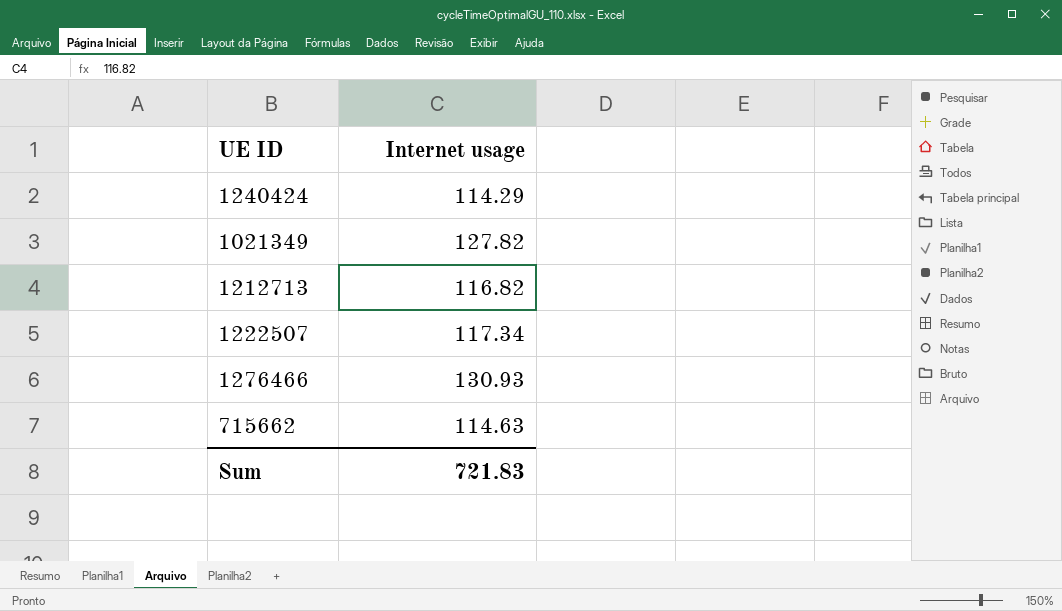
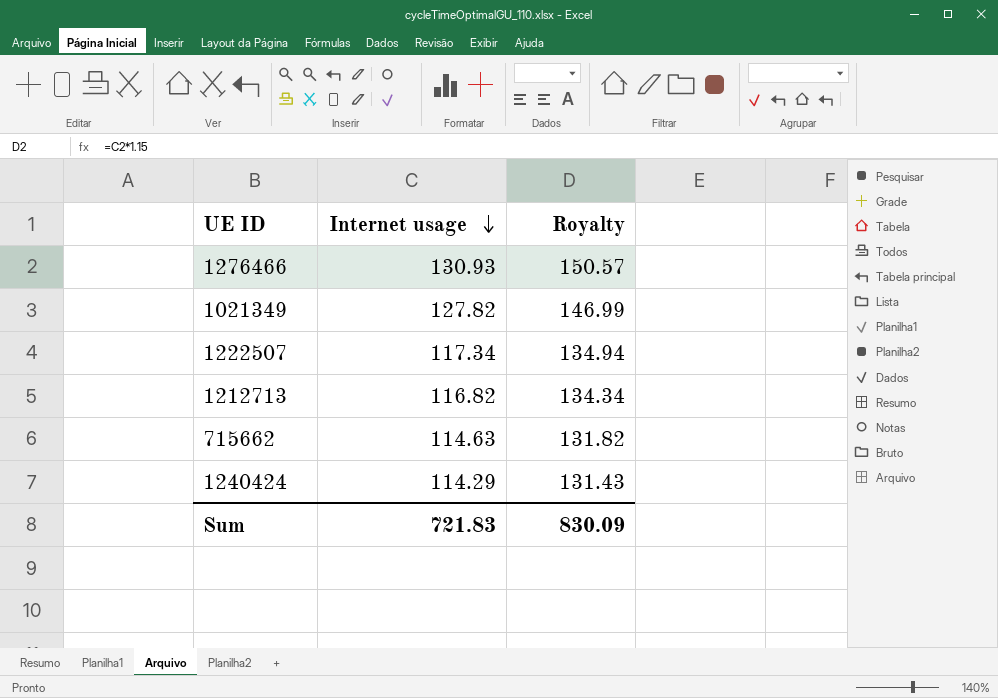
row order: none -> Internet usage descending
column Royalty | formula: none -> [Internet usage] * 1.15

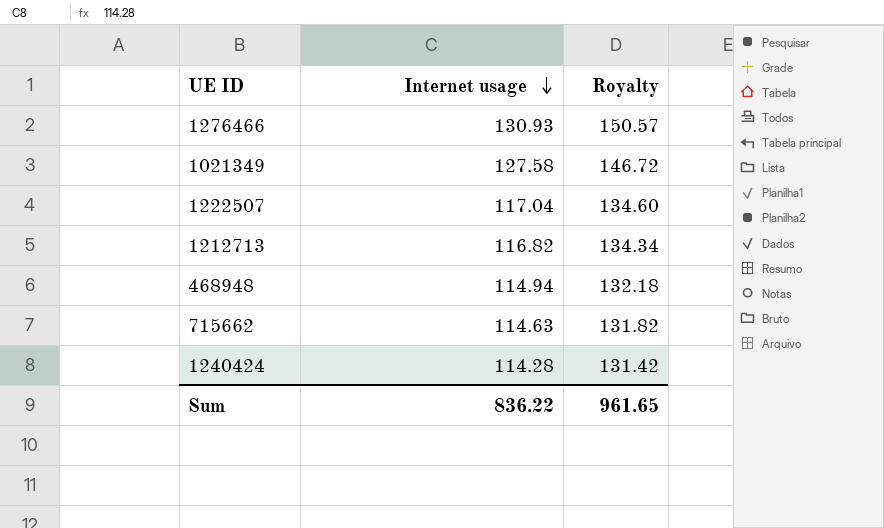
1021349 | Internet usage: 127.82 -> 127.58
1021349 | Royalty: 146.99 -> 146.72
1222507 | Internet usage: 117.34 -> 117.04
1222507 | Royalty: 134.94 -> 134.60
row 468948: none -> 114.94 | 132.18
1240424 | Internet usage: 114.29 -> 114.28
1240424 | Royalty: 131.43 -> 131.42
Sum | Internet usage: 721.83 -> 836.22
Sum | Royalty: 830.09 -> 961.65

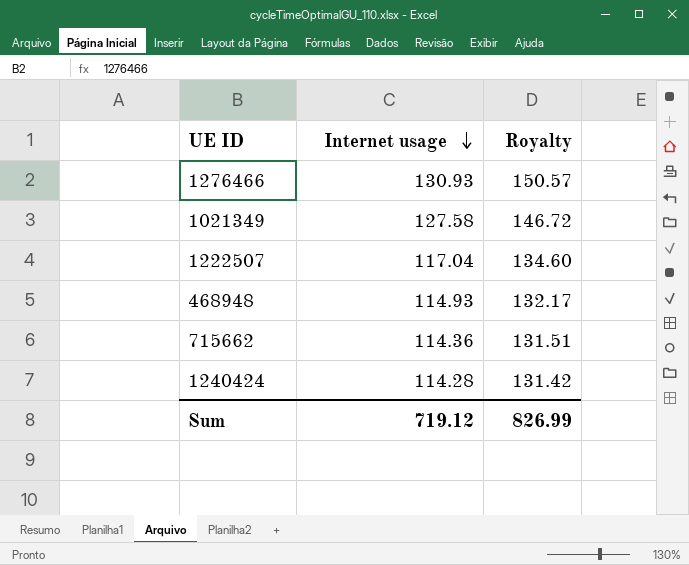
row 1212713: 116.82 | 134.34 -> none
468948 | Internet usage: 114.94 -> 114.93
468948 | Royalty: 132.18 -> 132.17
715662 | Internet usage: 114.63 -> 114.36
715662 | Royalty: 131.82 -> 131.51
Sum | Internet usage: 836.22 -> 719.12
Sum | Royalty: 961.65 -> 826.99

